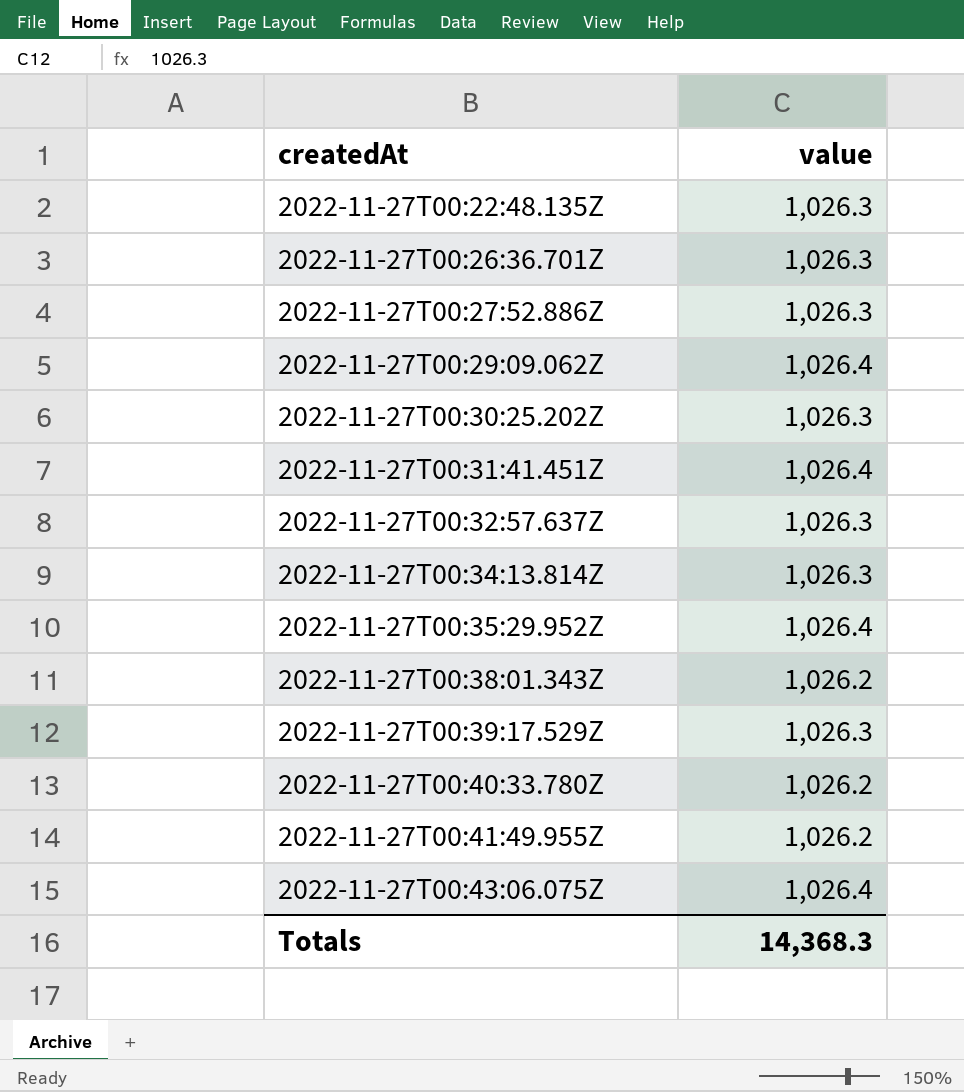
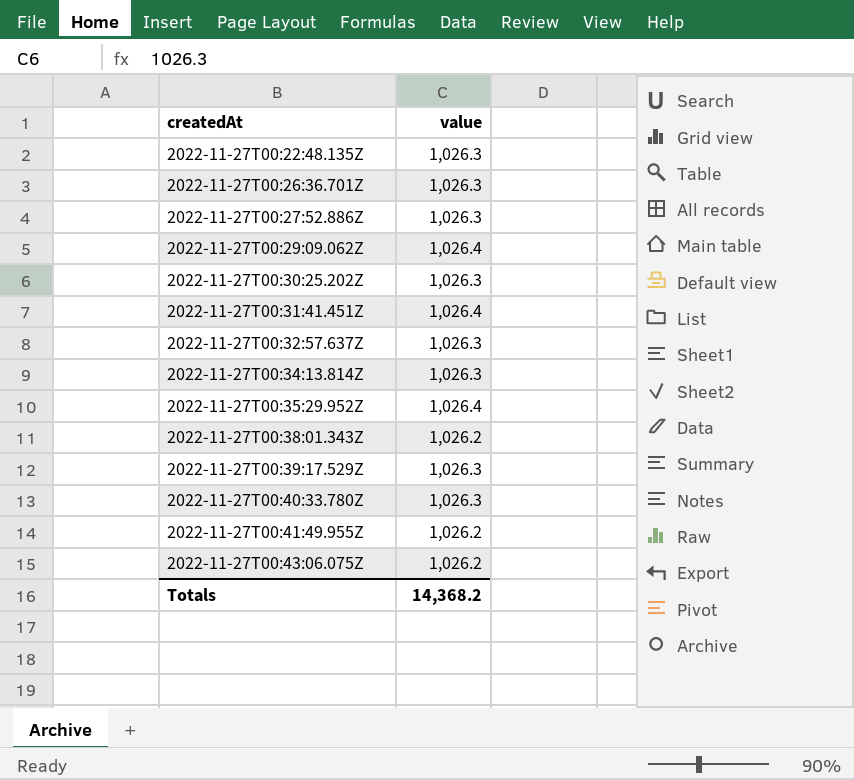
2022-11-27T00:40:33.780Z | value: 1,026.2 -> 1,026.3
2022-11-27T00:43:06.075Z | value: 1,026.4 -> 1,026.2
Totals | value: 14,368.3 -> 14,368.2

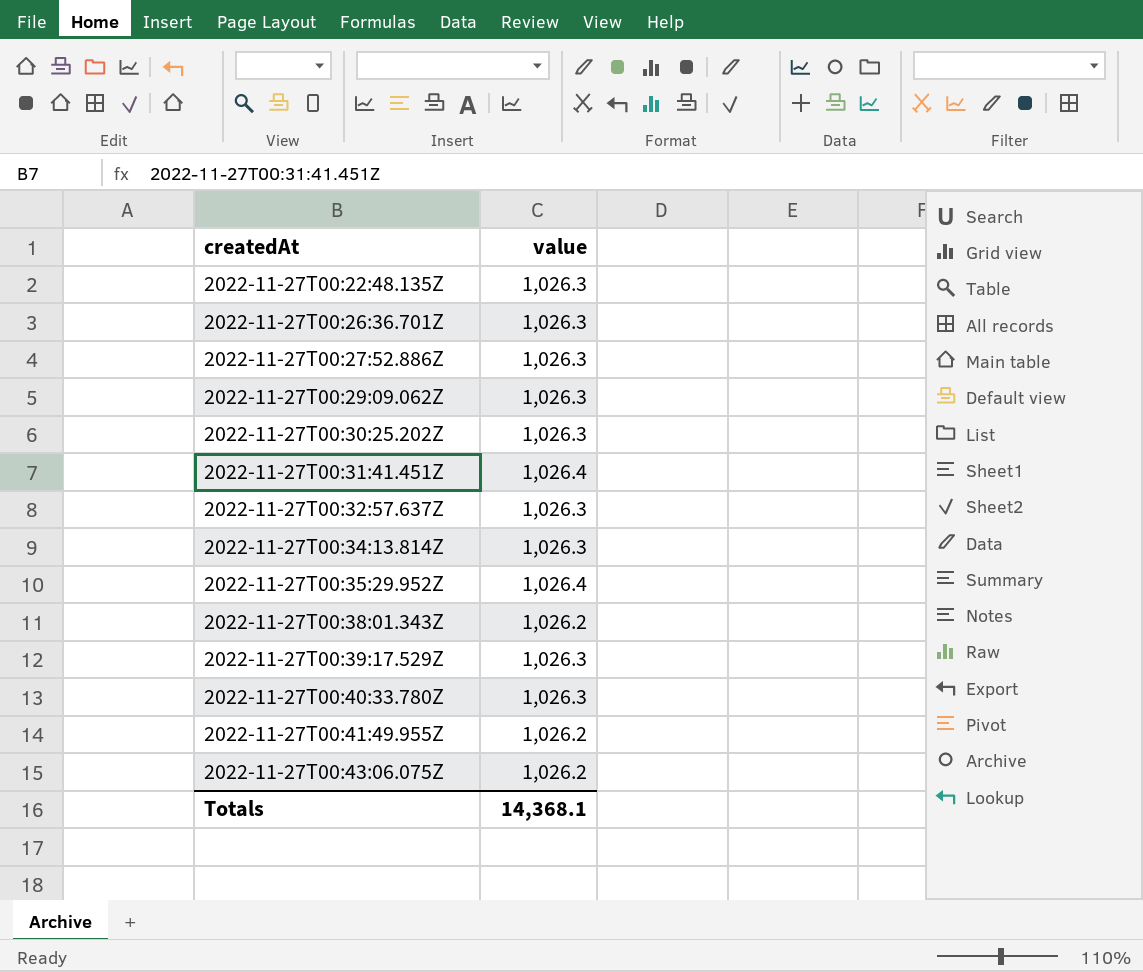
2022-11-27T00:29:09.062Z | value: 1,026.4 -> 1,026.3
Totals | value: 14,368.2 -> 14,368.1

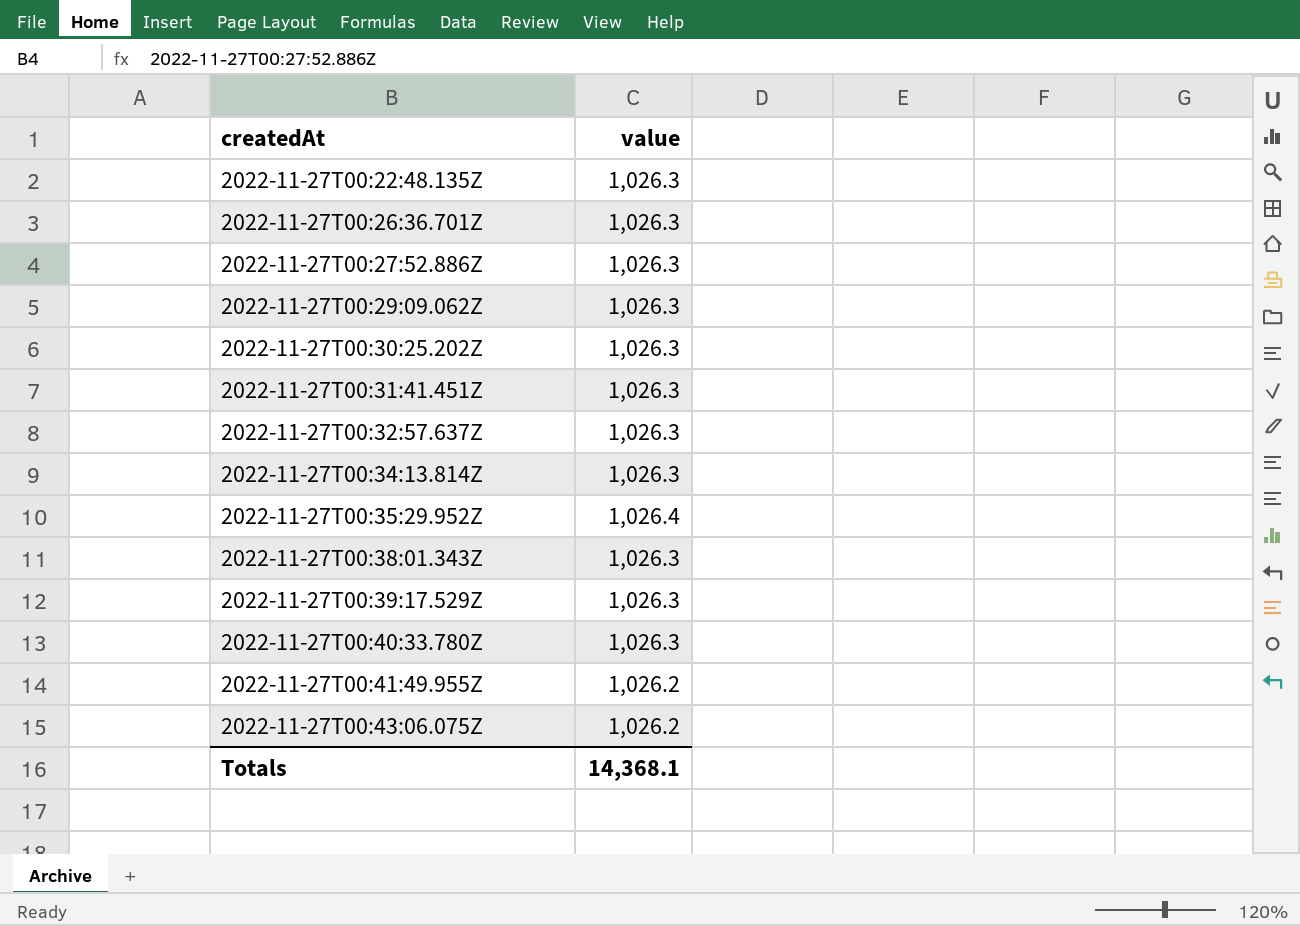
2022-11-27T00:31:41.451Z | value: 1,026.4 -> 1,026.3
2022-11-27T00:38:01.343Z | value: 1,026.2 -> 1,026.3

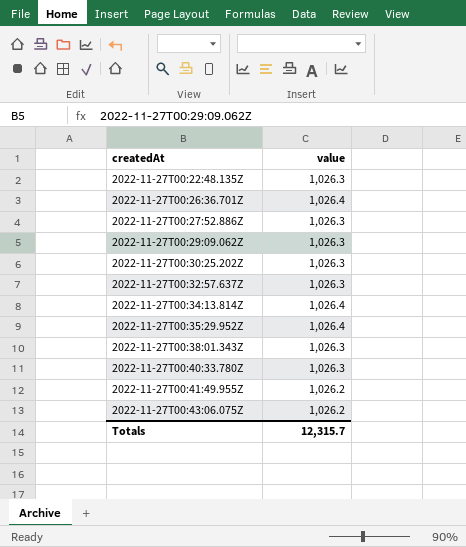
row 2022-11-27T00:31:41.451Z: 1,026.3 -> none
row 2022-11-27T00:39:17.529Z: 1,026.3 -> none
2022-11-27T00:26:36.701Z | value: 1,026.3 -> 1,026.4
2022-11-27T00:34:13.814Z | value: 1,026.3 -> 1,026.4
Totals | value: 14,368.1 -> 12,315.7

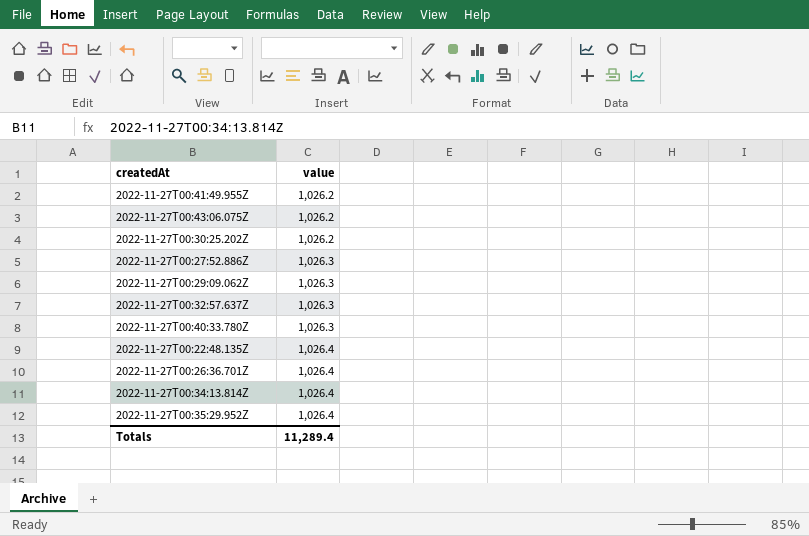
row order: createdAt ascending -> value ascending
row 2022-11-27T00:38:01.343Z: 1,026.3 -> none
2022-11-27T00:30:25.202Z | value: 1,026.3 -> 1,026.2
2022-11-27T00:22:48.135Z | value: 1,026.3 -> 1,026.4
Totals | value: 12,315.7 -> 11,289.4

